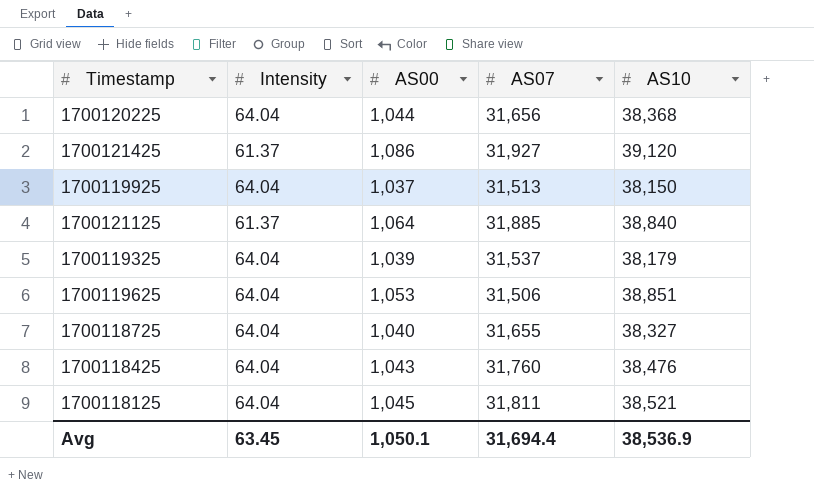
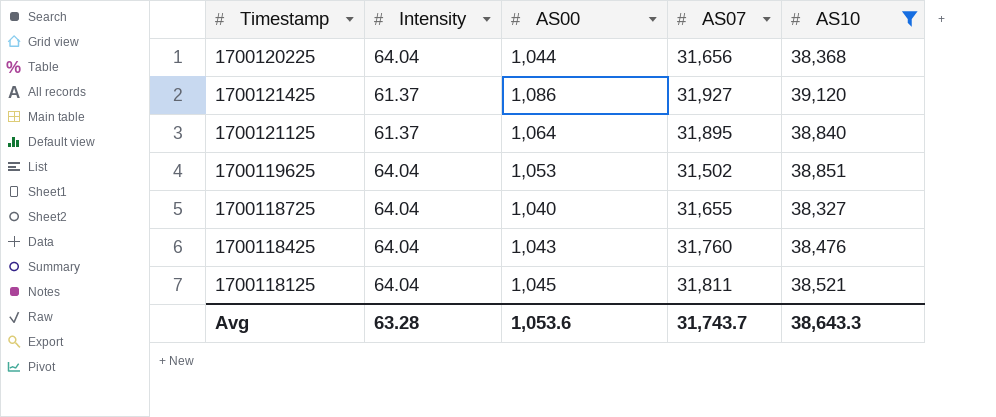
filter: none -> AS10 >= 38,327
1700121125 | AS07: 31,885 -> 31,895
1700119625 | AS07: 31,506 -> 31,502
Avg | Intensity: 63.45 -> 63.28
Avg | AS00: 1,050.1 -> 1,053.6
Avg | AS07: 31,694.4 -> 31,743.7
Avg | AS10: 38,536.9 -> 38,643.3

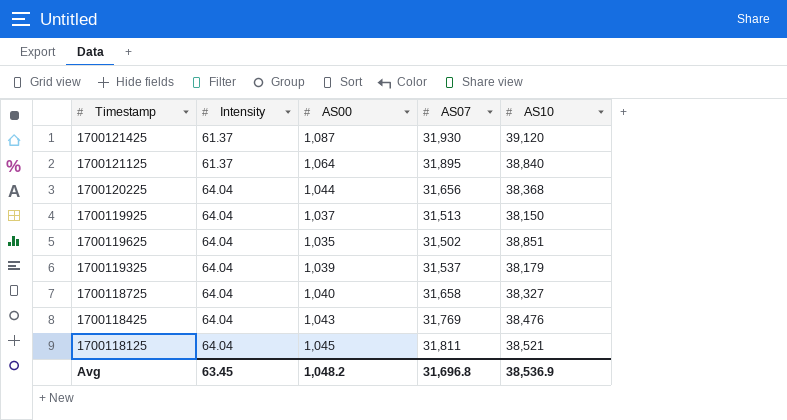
filter: AS10 >= 38,327 -> none
row order: none -> Timestamp descending
1700121425 | AS00: 1,086 -> 1,087
1700121425 | AS07: 31,927 -> 31,930
1700119625 | AS00: 1,053 -> 1,035
1700118725 | AS07: 31,655 -> 31,658
1700118425 | AS07: 31,760 -> 31,769
Avg | Intensity: 63.28 -> 63.45
Avg | AS00: 1,053.6 -> 1,048.2
Avg | AS07: 31,743.7 -> 31,696.8
Avg | AS10: 38,643.3 -> 38,536.9

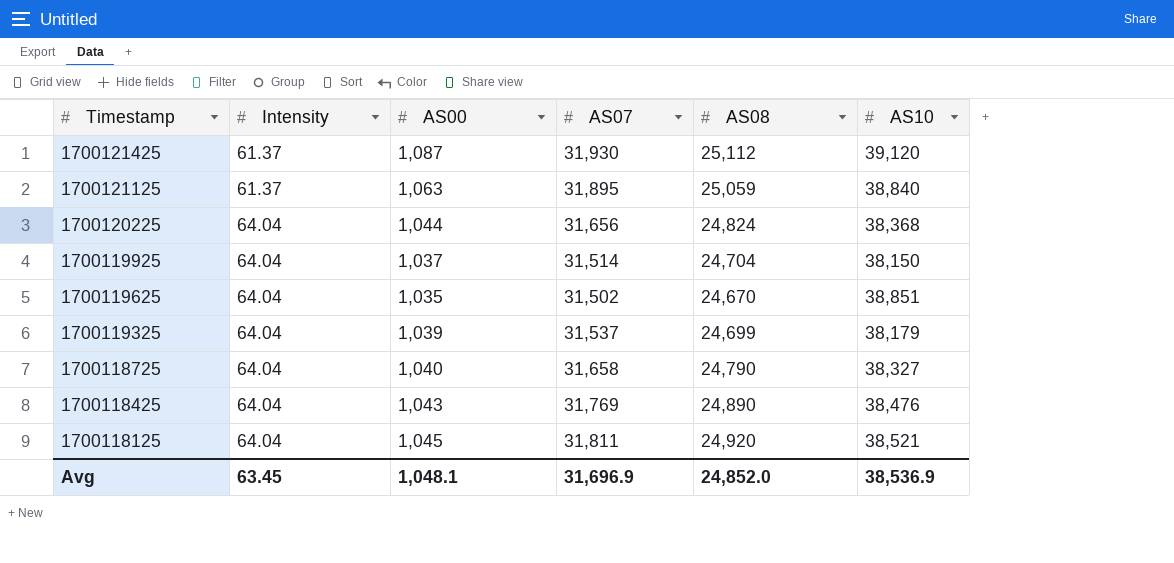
column AS08 | position: none -> 5
1700121125 | AS00: 1,064 -> 1,063
1700119925 | AS07: 31,513 -> 31,514
Avg | AS00: 1,048.2 -> 1,048.1
Avg | AS07: 31,696.8 -> 31,696.9

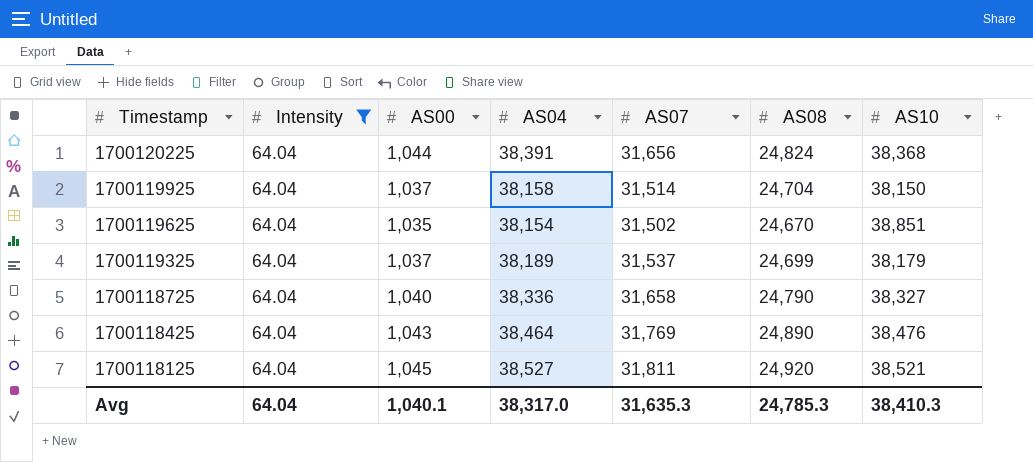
filter: none -> Intensity = 64.04
column AS04 | position: none -> 4
1700119325 | AS00: 1,039 -> 1,037
Avg | Intensity: 63.45 -> 64.04
Avg | AS00: 1,048.1 -> 1,040.1
Avg | AS07: 31,696.9 -> 31,635.3
Avg | AS08: 24,852.0 -> 24,785.3
Avg | AS10: 38,536.9 -> 38,410.3

